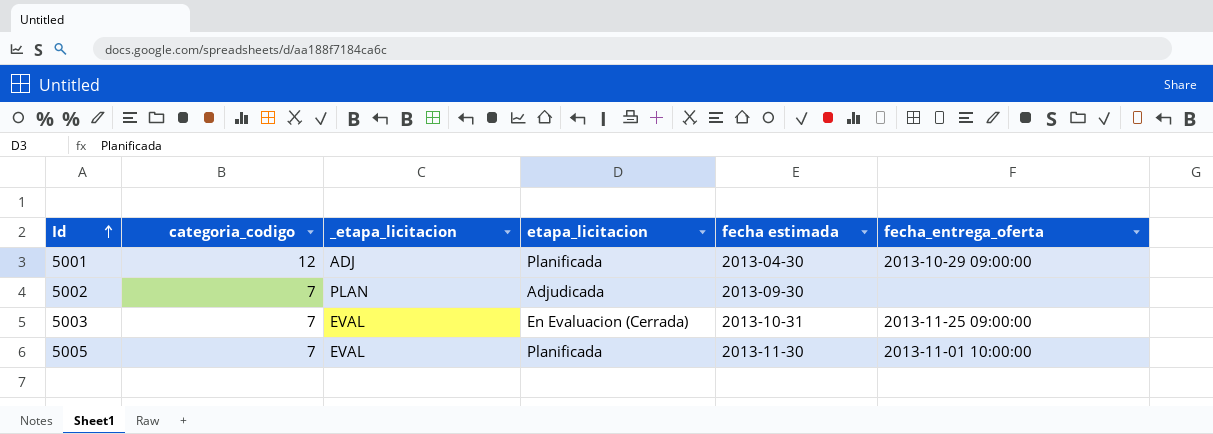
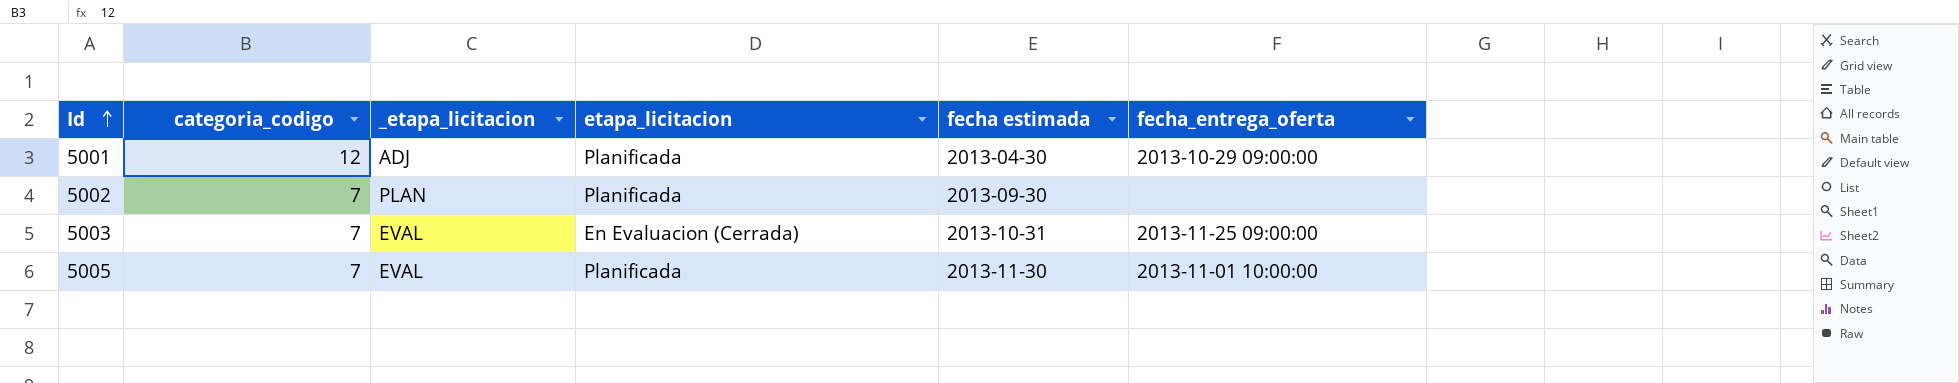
5002 | etapa_licitacion: Adjudicada -> Planificada

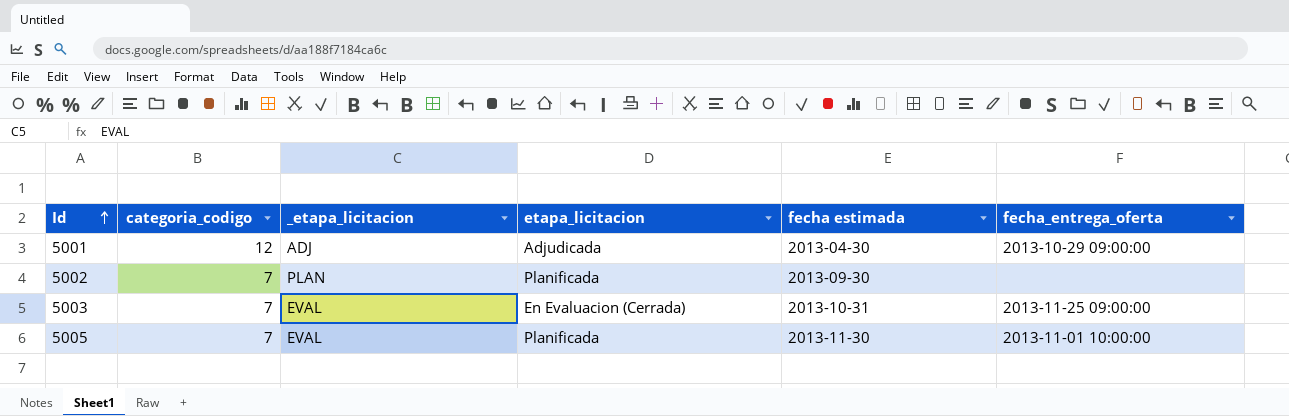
5001 | etapa_licitacion: Planificada -> Adjudicada

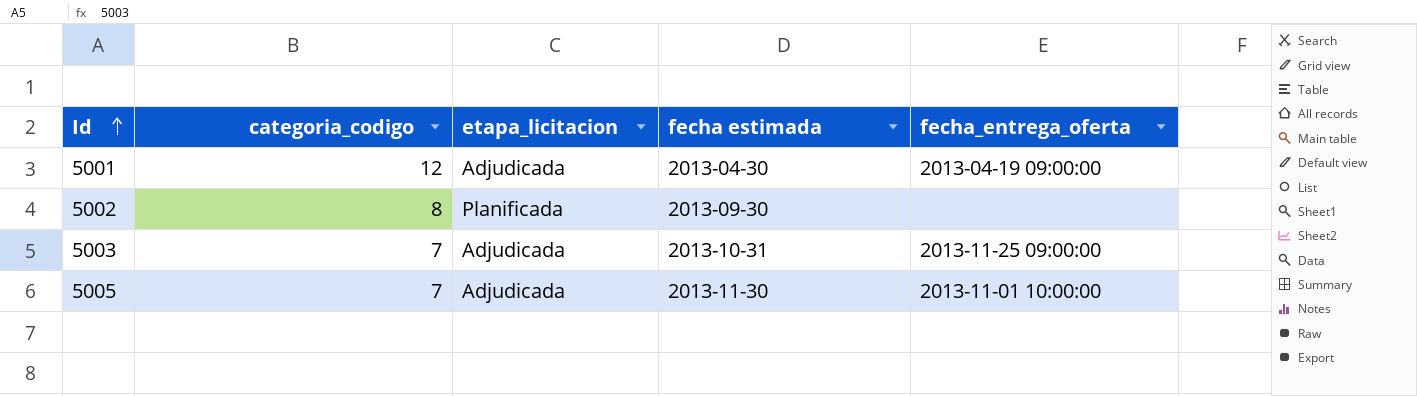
column _etapa_licitacion | position: 3 -> none
5001 | fecha_entrega_oferta: 2013-10-29 09:00:00 -> 2013-04-19 09:00:00
5002 | categoria_codigo: 7 -> 8
5003 | etapa_licitacion: En Evaluacion (Cerrada) -> Adjudicada
5005 | etapa_licitacion: Planificada -> Adjudicada

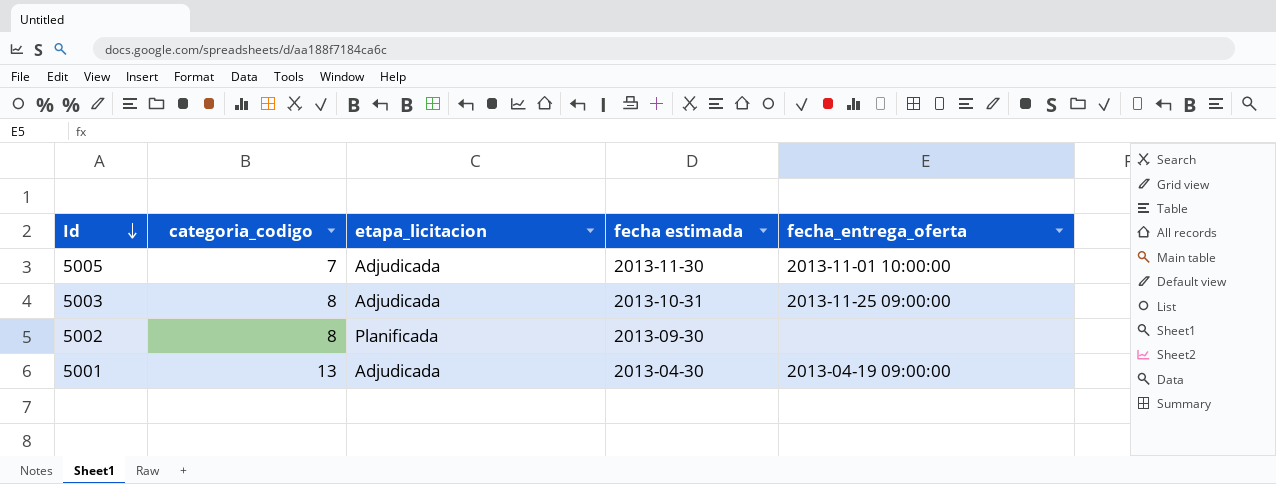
row order: Id ascending -> Id descending
5003 | categoria_codigo: 7 -> 8
5001 | categoria_codigo: 12 -> 13

